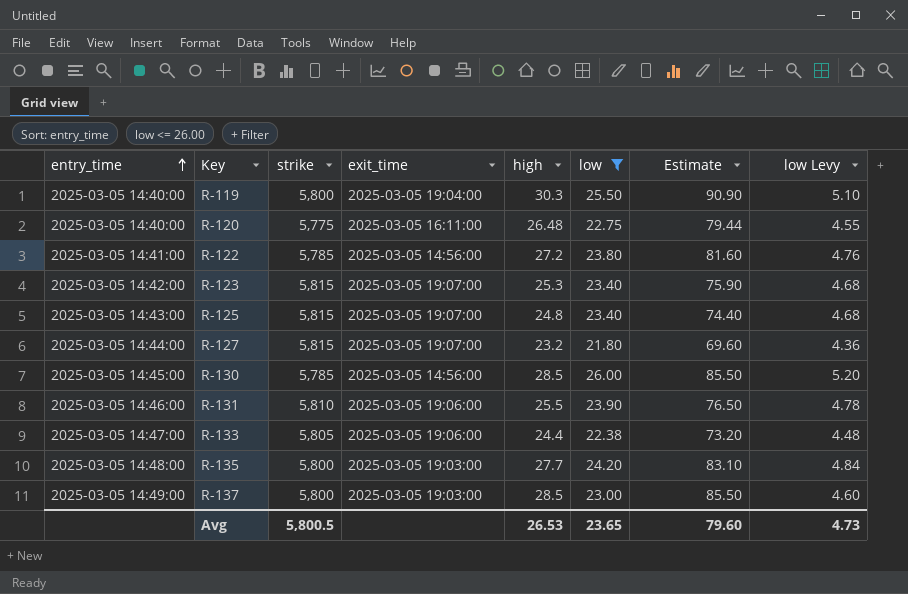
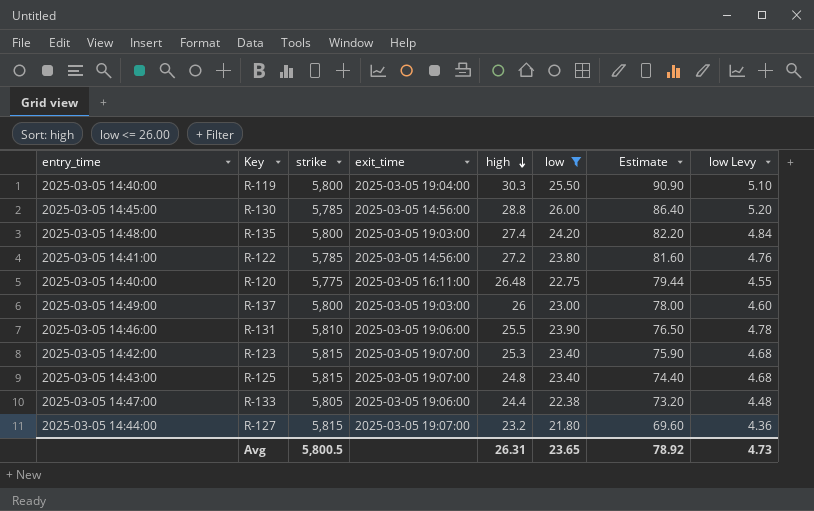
row order: entry_time ascending -> high descending
R-130 | high: 28.5 -> 28.8
R-130 | Estimate: 85.50 -> 86.40
R-135 | high: 27.7 -> 27.4
R-135 | Estimate: 83.10 -> 82.20
R-137 | high: 28.5 -> 26
R-137 | Estimate: 85.50 -> 78.00
Avg | high: 26.53 -> 26.31
Avg | Estimate: 79.60 -> 78.92

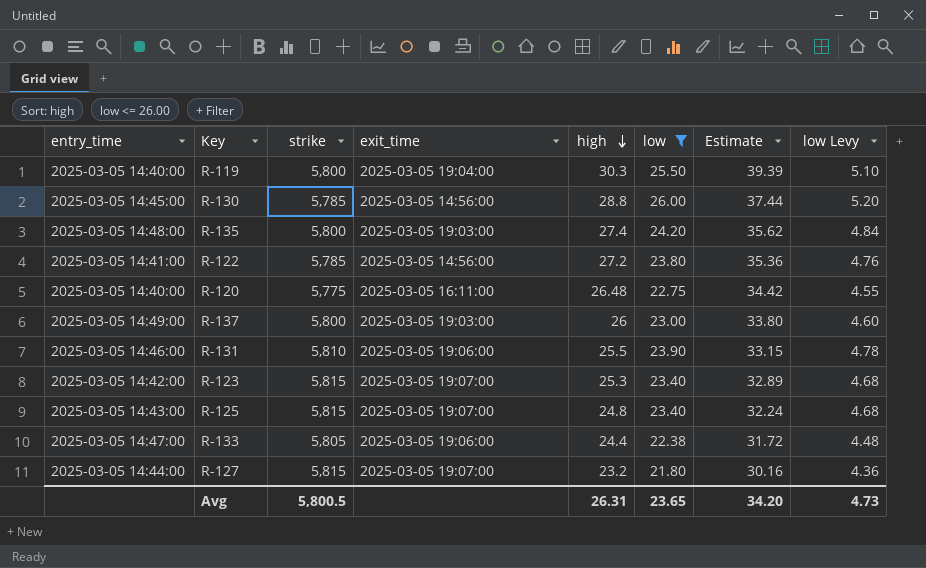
column Estimate | formula: [high] * 3 -> [high] * 1.3
Avg | Estimate: 78.92 -> 34.20

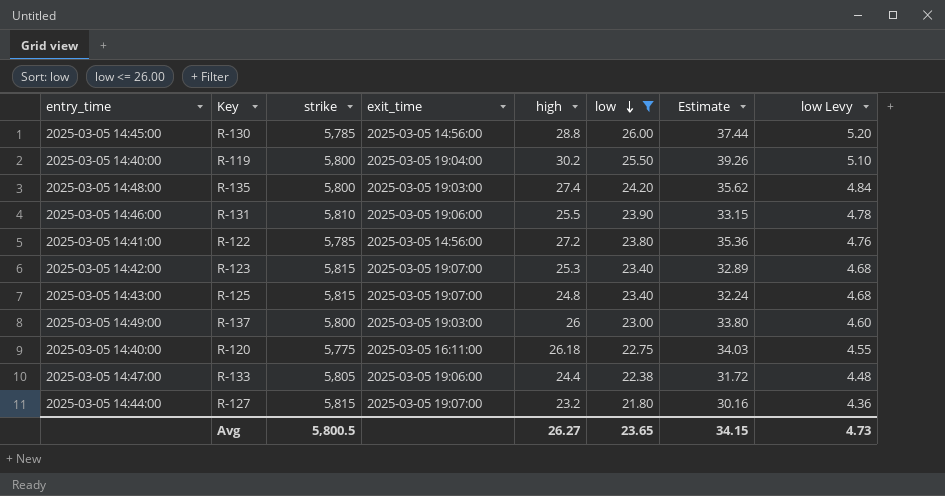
row order: high descending -> low descending
R-119 | high: 30.3 -> 30.2
R-119 | Estimate: 39.39 -> 39.26
R-120 | high: 26.48 -> 26.18
R-120 | Estimate: 34.42 -> 34.03
Avg | high: 26.31 -> 26.27
Avg | Estimate: 34.20 -> 34.15

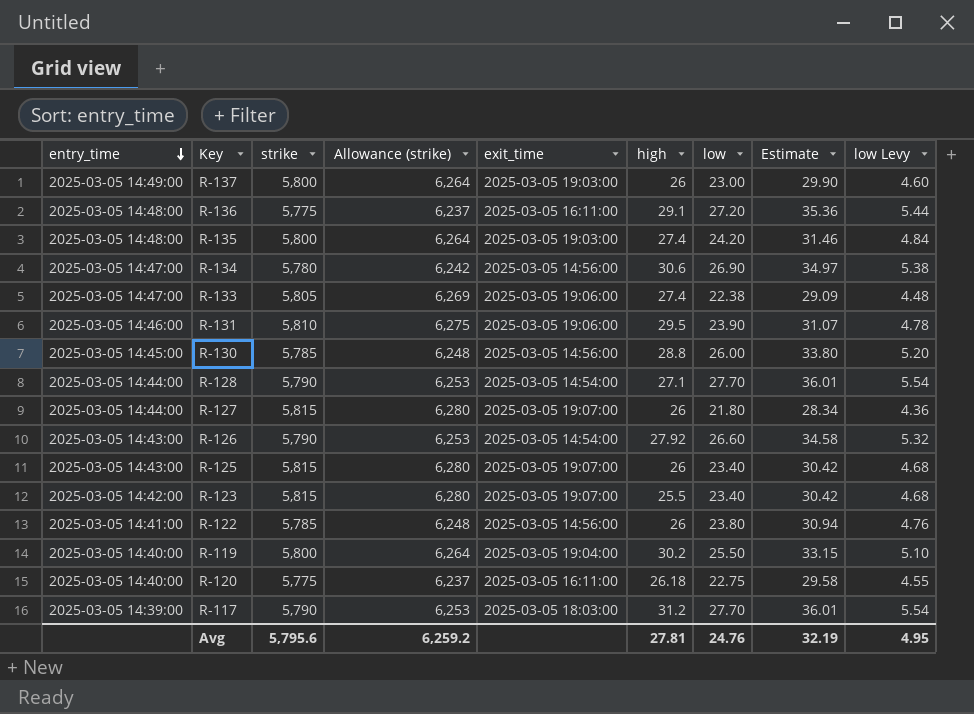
filter: low <= 26.00 -> none
row order: low descending -> entry_time descending
column Allowance (strike) | formula: none -> [strike] * 1.08
column Estimate | formula: [high] * 1.3 -> [low] * 1.3
R-133 | high: 24.4 -> 27.4
R-131 | high: 25.5 -> 29.5
R-127 | high: 23.2 -> 26
R-125 | high: 24.8 -> 26
R-123 | high: 25.3 -> 25.5
R-122 | high: 27.2 -> 26
Avg | strike: 5,800.5 -> 5,795.6
Avg | high: 26.27 -> 27.81
Avg | low: 23.65 -> 24.76
Avg | Estimate: 34.15 -> 32.19
Avg | low Levy: 4.73 -> 4.95

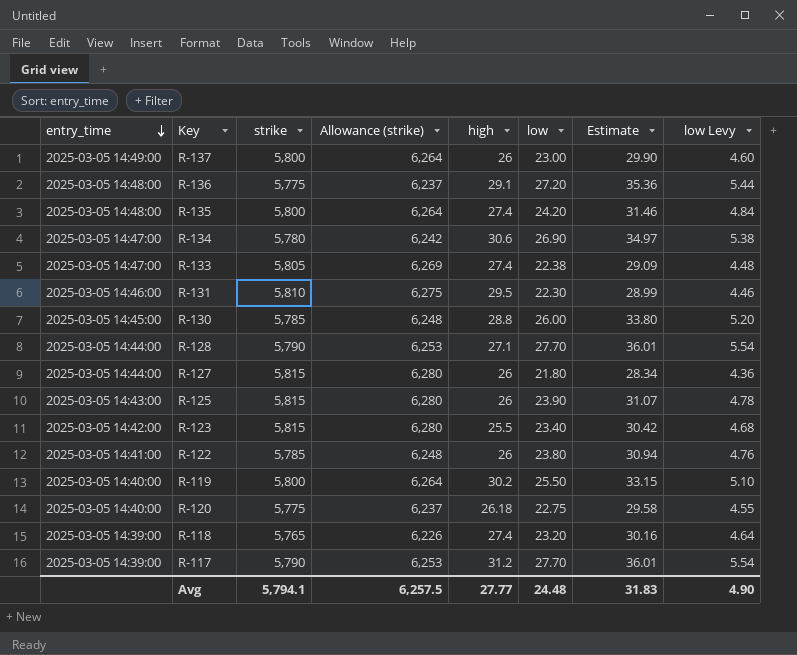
column exit_time | position: 5 -> none
row R-126: 2025-03-05 14:43:00 | 5,790 | 6,253 | 2025-03-05 14:54:00 | 27.92 | 26.60 | 34.58 | 5.32 -> none
R-131 | low: 23.90 -> 22.30
R-131 | Estimate: 31.07 -> 28.99
R-131 | low Levy: 4.78 -> 4.46
R-125 | low: 23.40 -> 23.90
R-125 | Estimate: 30.42 -> 31.07
R-125 | low Levy: 4.68 -> 4.78
row R-118: none -> 2025-03-05 14:39:00 | 5,765 | 6,226 | 27.4 | 23.20 | 30.16 | 4.64
Avg | strike: 5,795.6 -> 5,794.1
Avg | Allowance (strike): 6,259.2 -> 6,257.5
Avg | high: 27.81 -> 27.77
Avg | low: 24.76 -> 24.48
Avg | Estimate: 32.19 -> 31.83
Avg | low Levy: 4.95 -> 4.90

